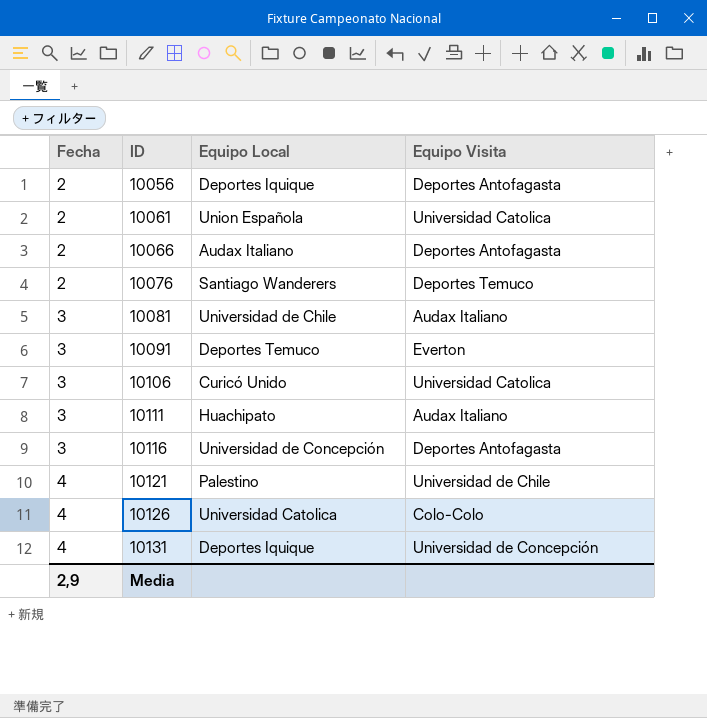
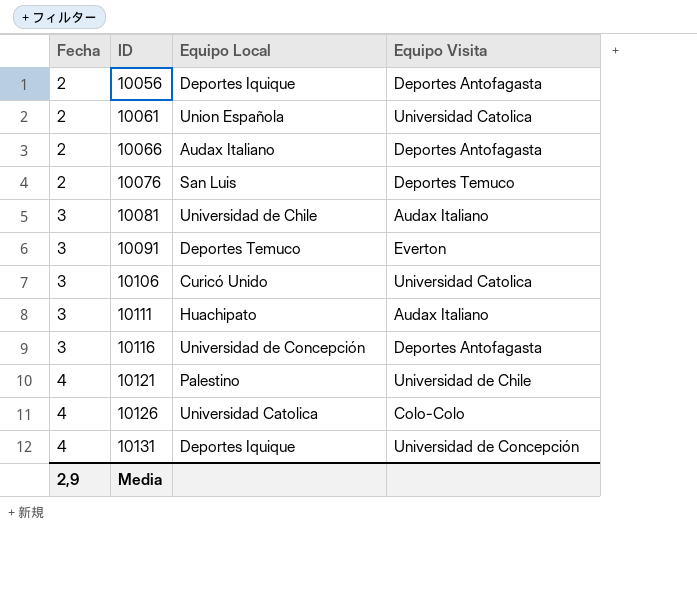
10076 | Equipo Local: Santiago Wanderers -> San Luis

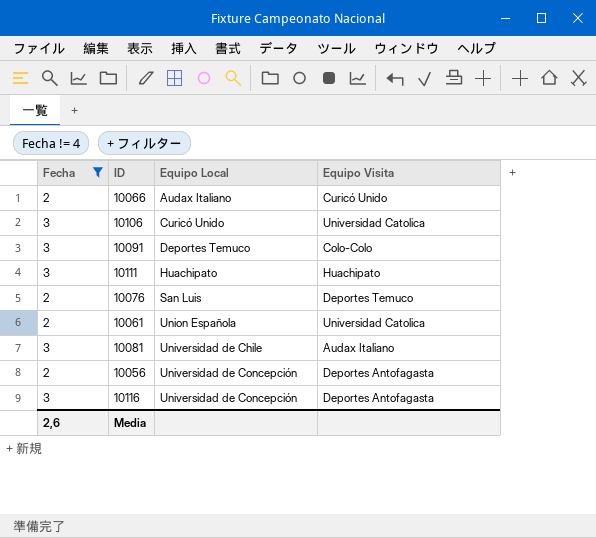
filter: none -> Fecha != 4
row order: Fecha ascending -> Equipo Local ascending
10066 | Equipo Visita: Deportes Antofagasta -> Curicó Unido
10091 | Equipo Visita: Everton -> Colo-Colo
10111 | Equipo Visita: Audax Italiano -> Huachipato
10056 | Equipo Local: Deportes Iquique -> Universidad de Concepción
Media | Fecha: 2,9 -> 2,6

